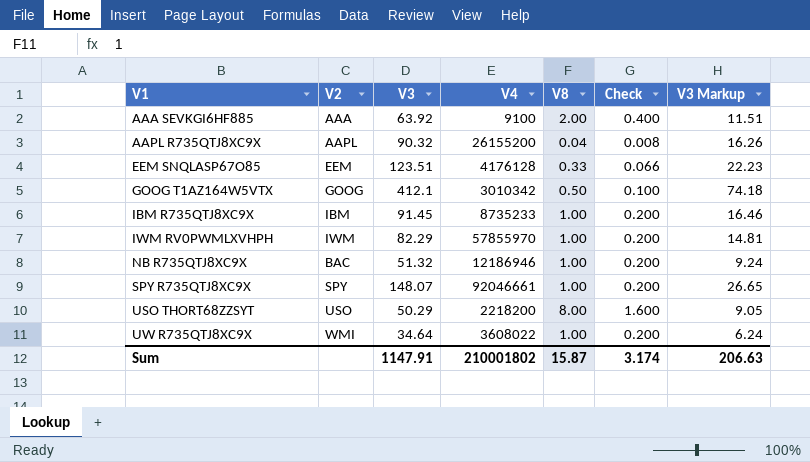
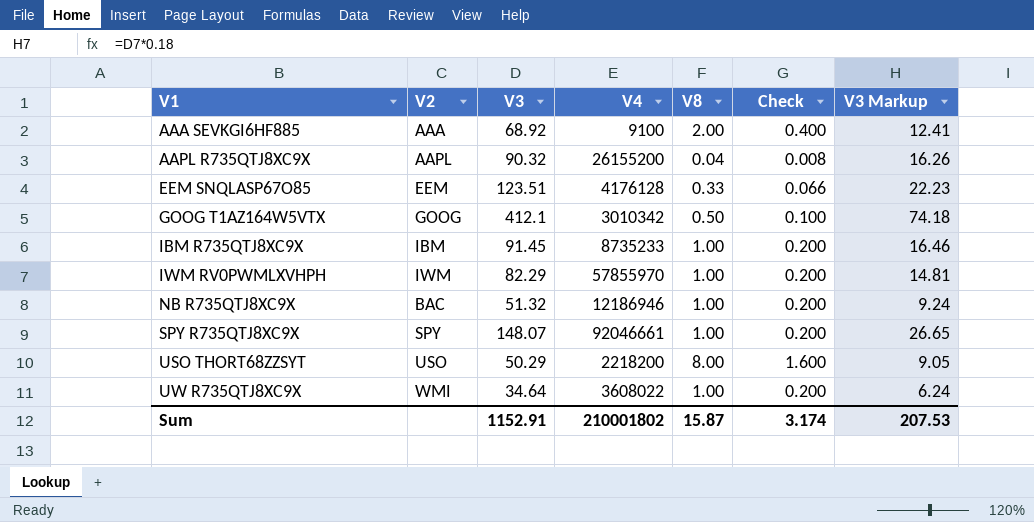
AAA SEVKGI6HF885 | V3: 63.92 -> 68.92
AAA SEVKGI6HF885 | V3 Markup: 11.51 -> 12.41
Sum | V3: 1147.91 -> 1152.91
Sum | V3 Markup: 206.63 -> 207.53

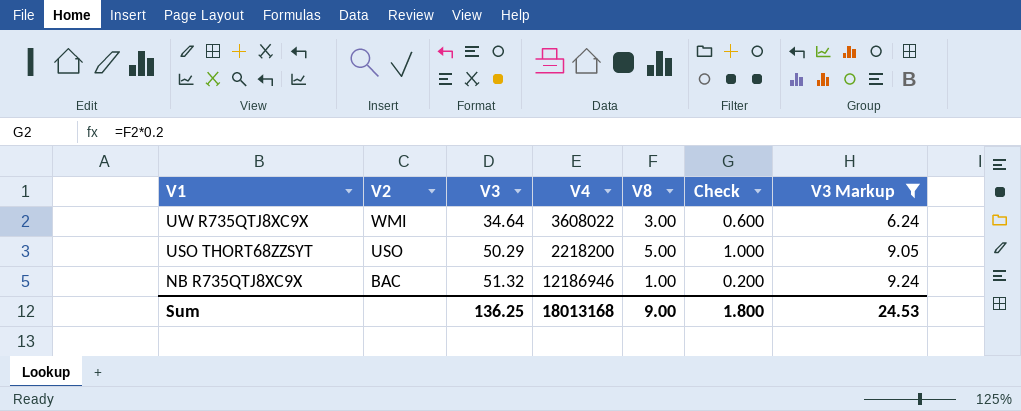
filter: none -> V3 Markup <= 9.24
row order: V1 ascending -> V1 descending
UW R735QTJ8XC9X | V8: 1.00 -> 3.00
UW R735QTJ8XC9X | Check: 0.200 -> 0.600
USO THORT68ZZSYT | V8: 8.00 -> 5.00
USO THORT68ZZSYT | Check: 1.600 -> 1.000
Sum | V3: 1152.91 -> 136.25
Sum | V4: 210001802 -> 18013168
Sum | V8: 15.87 -> 9.00
Sum | Check: 3.174 -> 1.800
Sum | V3 Markup: 207.53 -> 24.53

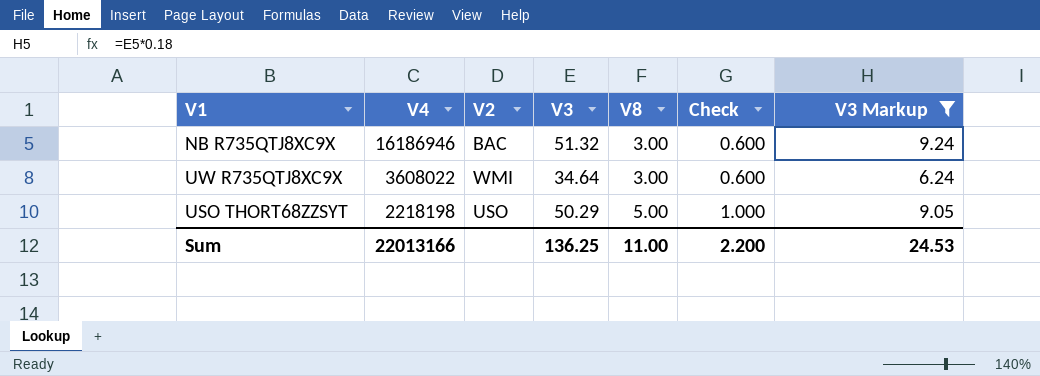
row order: V1 descending -> V4 descending
column V4 | position: 4 -> 2
NB R735QTJ8XC9X | V4: 12186946 -> 16186946
NB R735QTJ8XC9X | V8: 1.00 -> 3.00
NB R735QTJ8XC9X | Check: 0.200 -> 0.600
USO THORT68ZZSYT | V4: 2218200 -> 2218198
Sum | V4: 18013168 -> 22013166
Sum | V8: 9.00 -> 11.00
Sum | Check: 1.800 -> 2.200

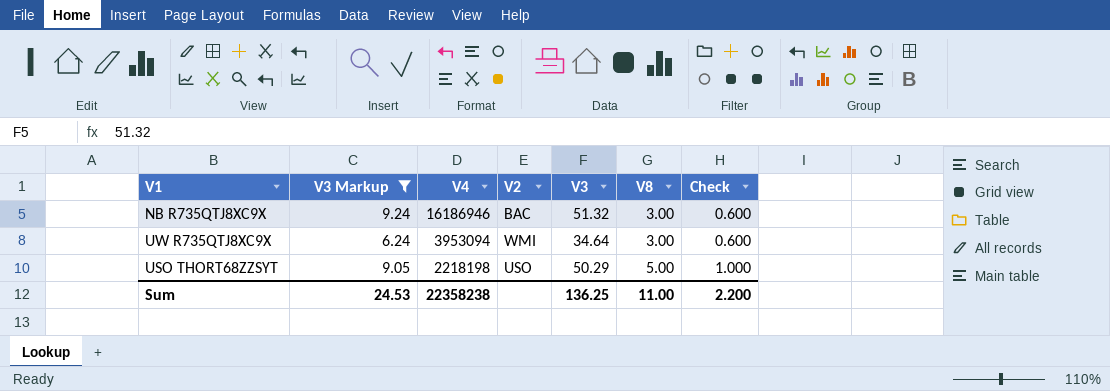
column V3 Markup | position: 7 -> 2
UW R735QTJ8XC9X | V4: 3608022 -> 3953094
Sum | V4: 22013166 -> 22358238

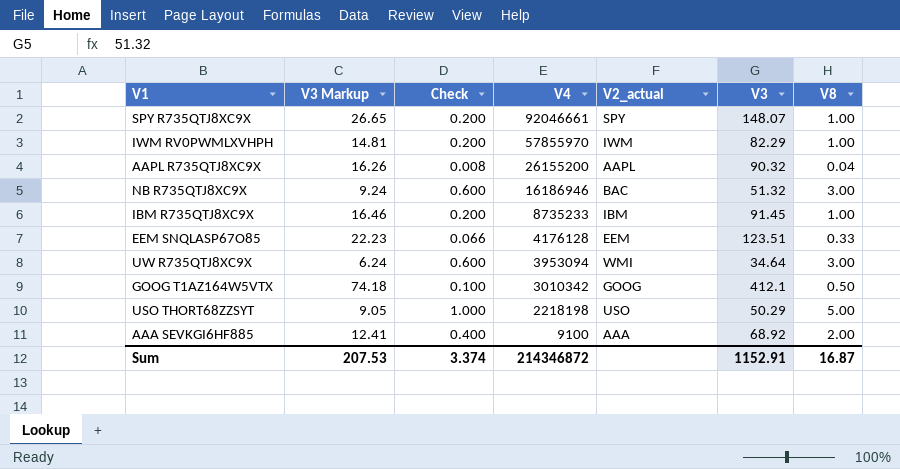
filter: V3 Markup <= 9.24 -> none
column Check | position: 7 -> 3
column name: V2 -> V2_actual
Sum | V3 Markup: 24.53 -> 207.53
Sum | Check: 2.200 -> 3.374
Sum | V4: 22358238 -> 214346872
Sum | V3: 136.25 -> 1152.91
Sum | V8: 11.00 -> 16.87

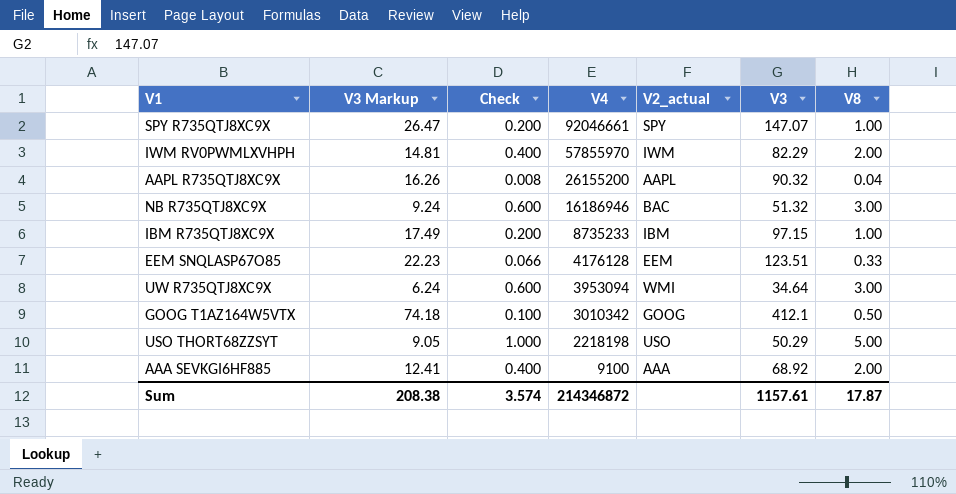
SPY R735QTJ8XC9X | V3 Markup: 26.65 -> 26.47
SPY R735QTJ8XC9X | V3: 148.07 -> 147.07
IWM RV0PWMLXVHPH | Check: 0.200 -> 0.400
IWM RV0PWMLXVHPH | V8: 1.00 -> 2.00
IBM R735QTJ8XC9X | V3 Markup: 16.46 -> 17.49
IBM R735QTJ8XC9X | V3: 91.45 -> 97.15
Sum | V3 Markup: 207.53 -> 208.38
Sum | Check: 3.374 -> 3.574
Sum | V3: 1152.91 -> 1157.61
Sum | V8: 16.87 -> 17.87

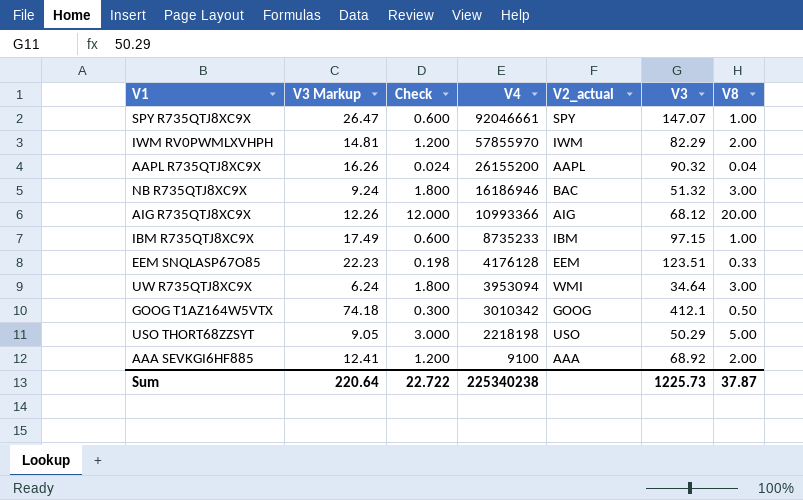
column Check | formula: [V8] * 0.2 -> [V8] * 0.6
row AIG R735QTJ8XC9X: none -> 12.26 | 12.000 | 10993366 | AIG | 68.12 | 20.00
Sum | V3 Markup: 208.38 -> 220.64
Sum | Check: 3.574 -> 22.722
Sum | V4: 214346872 -> 225340238
Sum | V3: 1157.61 -> 1225.73
Sum | V8: 17.87 -> 37.87

